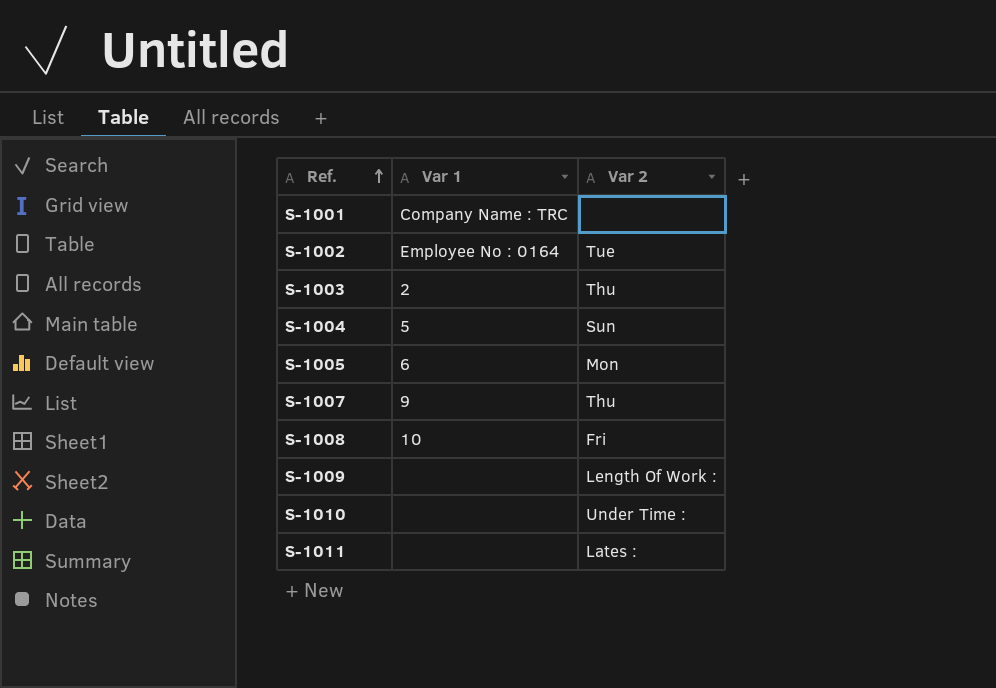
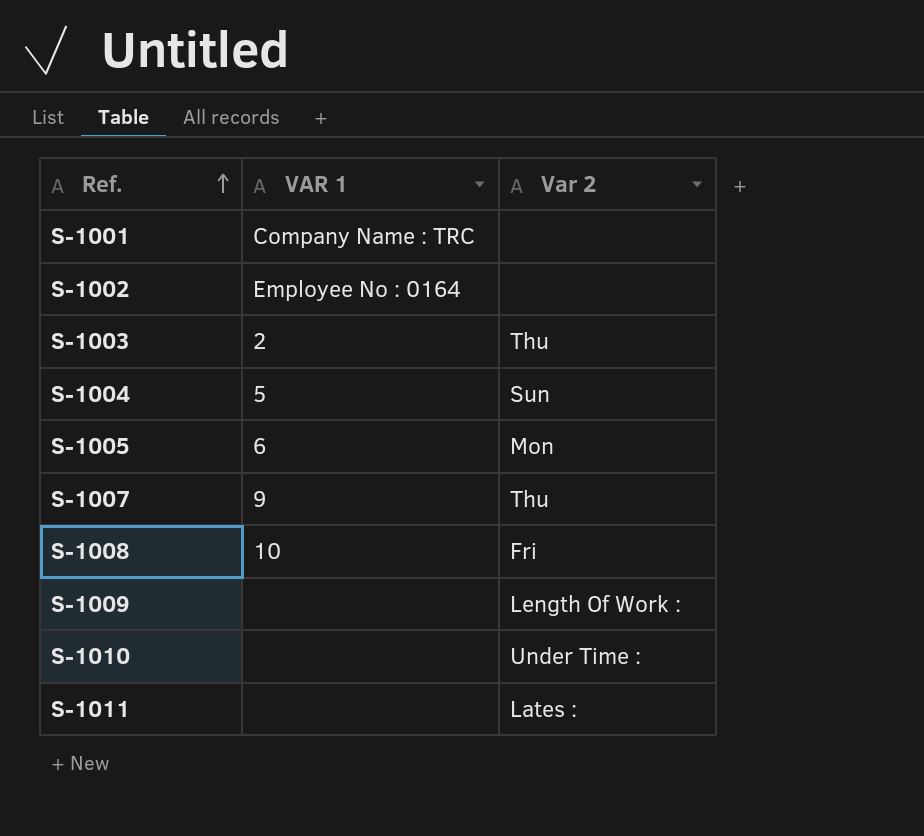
column name: Var 1 -> VAR 1
S-1002 | Var 2: Tue -> none

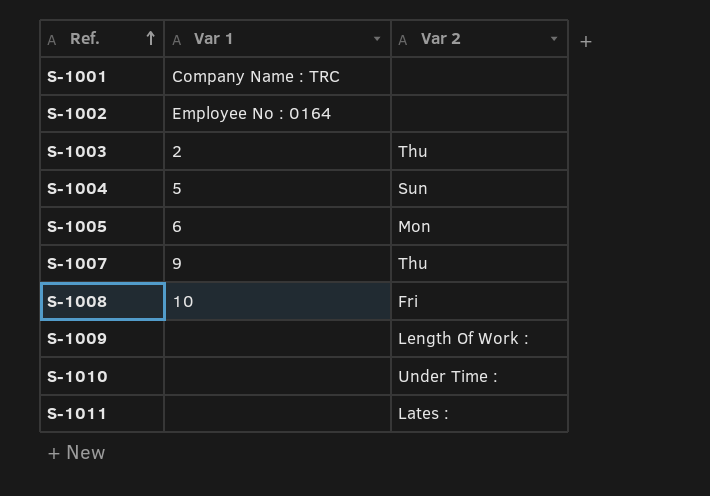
column name: VAR 1 -> Var 1

